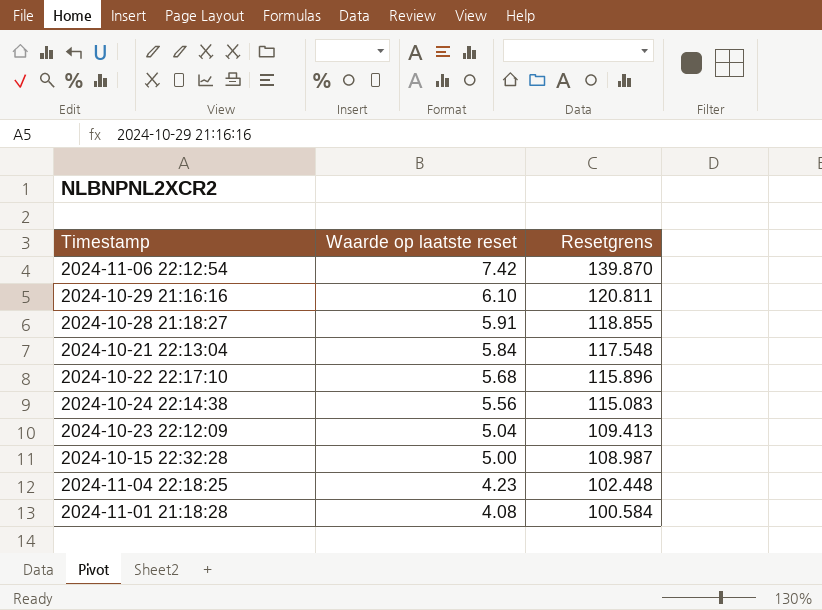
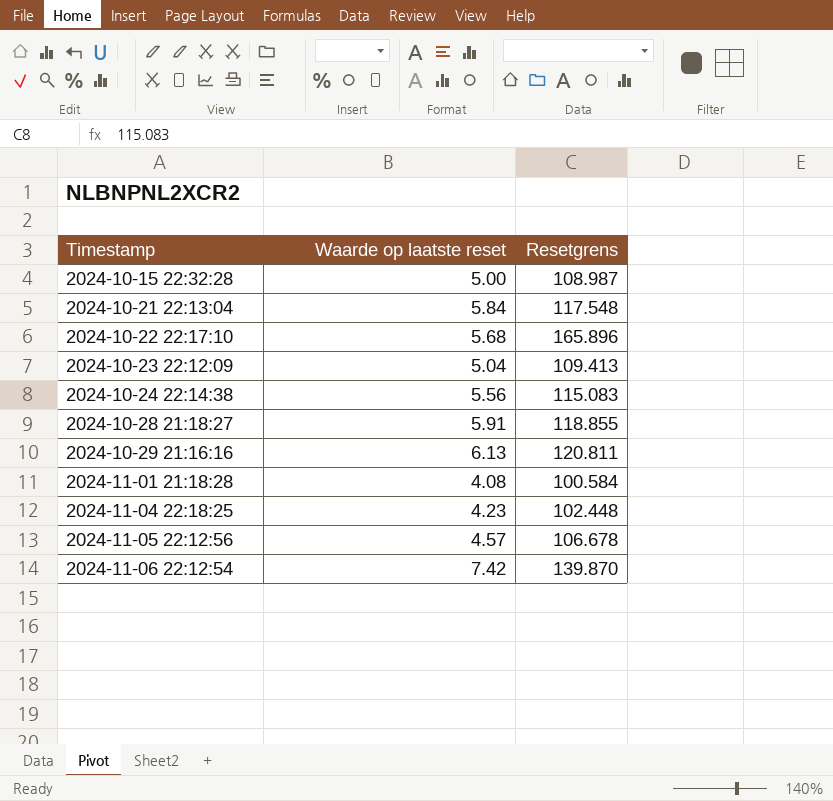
row order: Waarde op laatste reset descending -> Timestamp ascending
2024-10-22 22:17:10 | Resetgrens: 115.896 -> 165.896
2024-10-29 21:16:16 | Waarde op laatste reset: 6.10 -> 6.13
row 2024-11-05 22:12:56: none -> 4.57 | 106.678

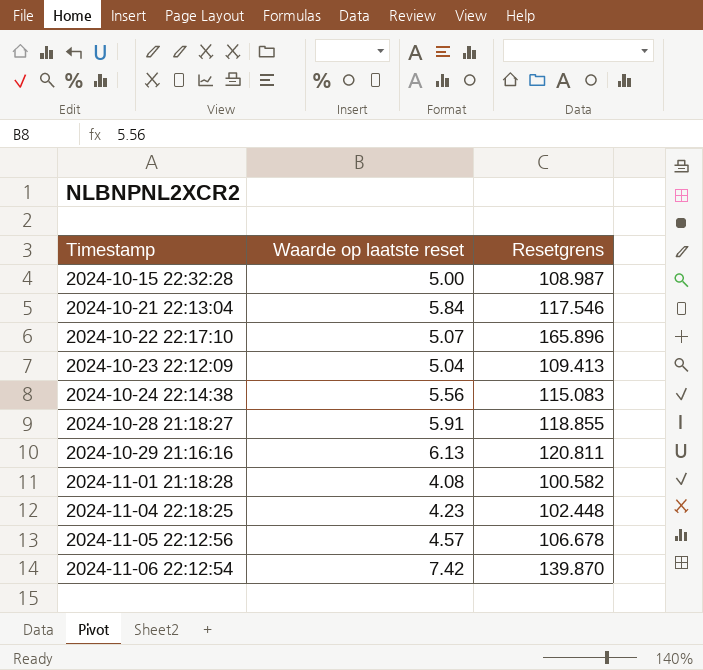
2024-10-21 22:13:04 | Resetgrens: 117.548 -> 117.546
2024-10-22 22:17:10 | Waarde op laatste reset: 5.68 -> 5.07
2024-11-01 21:18:28 | Resetgrens: 100.584 -> 100.582

